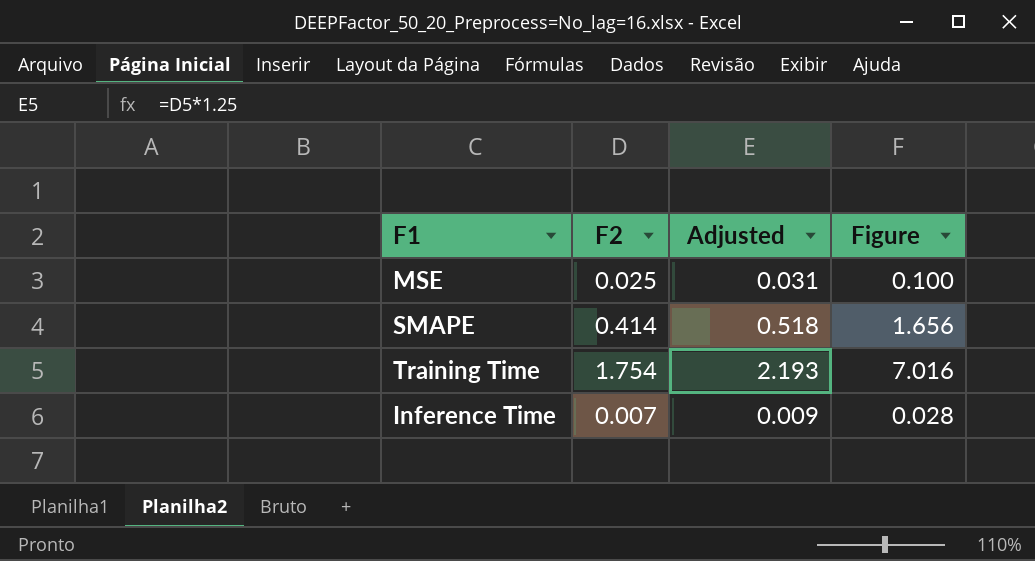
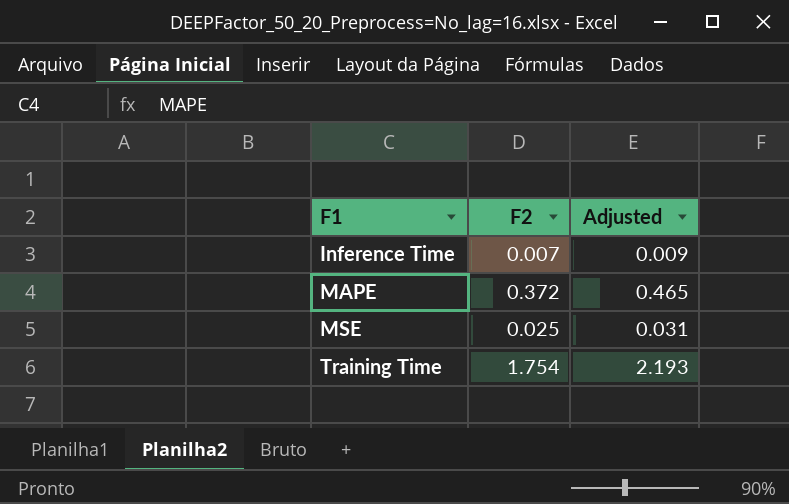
row order: none -> F1 ascending
column Figure | formula: [F2] * 4 -> none
row SMAPE: 0.414 | 0.518 | 1.656 -> none
row MAPE: none -> 0.372 | 0.465

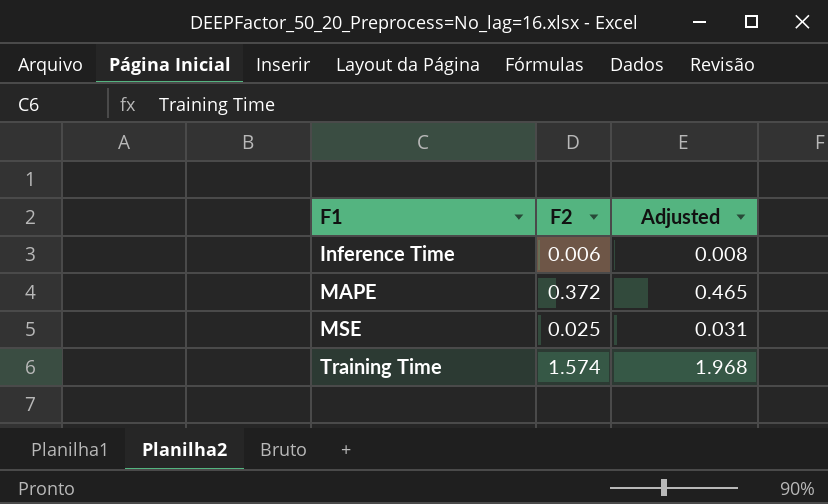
Inference Time | F2: 0.007 -> 0.006
Inference Time | Adjusted: 0.009 -> 0.008
Training Time | F2: 1.754 -> 1.574
Training Time | Adjusted: 2.193 -> 1.968

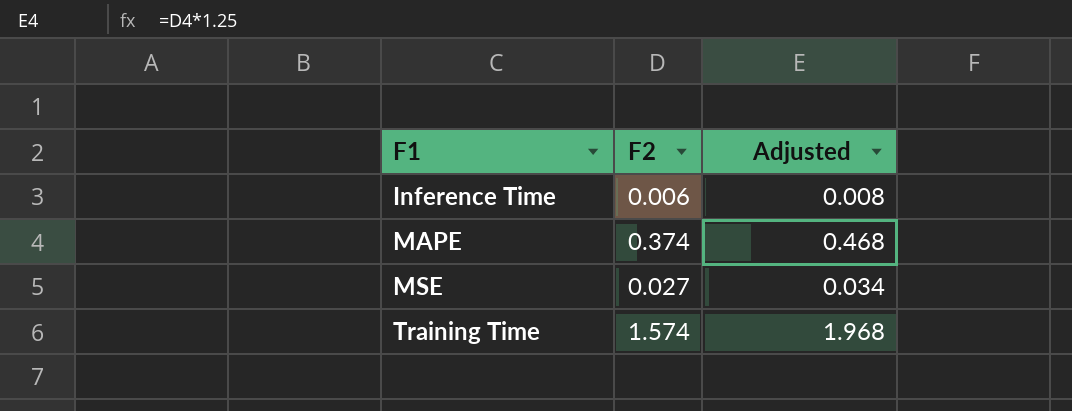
MAPE | F2: 0.372 -> 0.374
MAPE | Adjusted: 0.465 -> 0.468
MSE | F2: 0.025 -> 0.027
MSE | Adjusted: 0.031 -> 0.034

